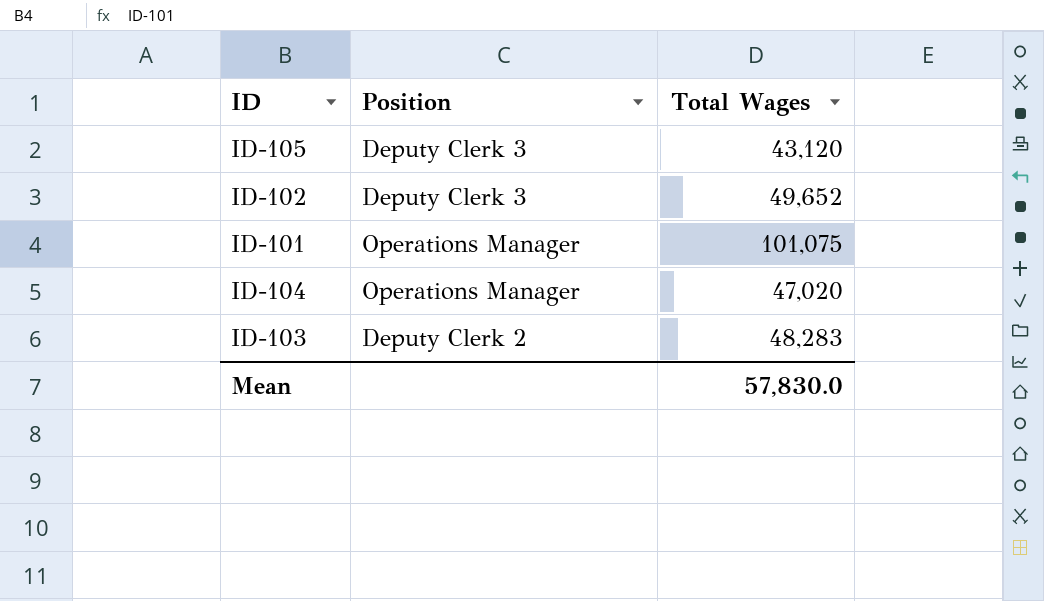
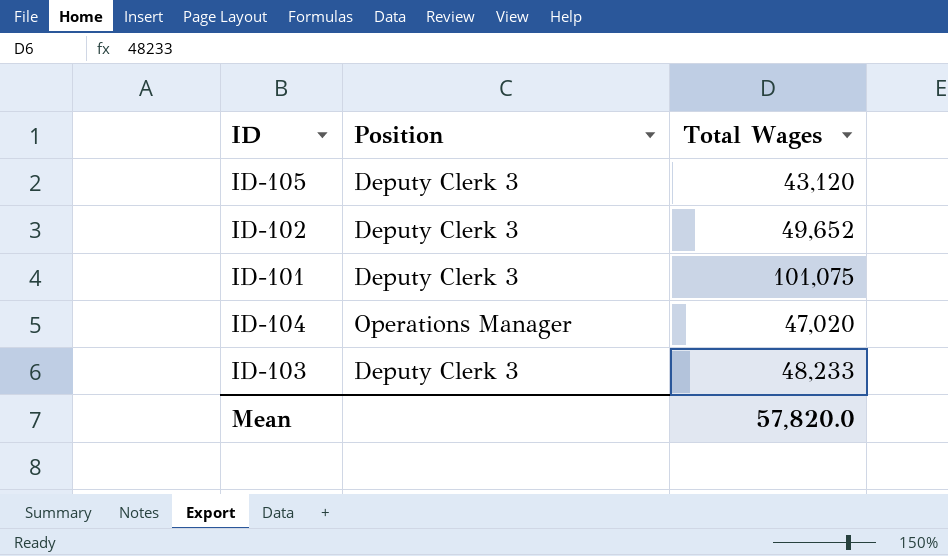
ID-101 | Position: Operations Manager -> Deputy Clerk 3
ID-103 | Position: Deputy Clerk 2 -> Deputy Clerk 3
ID-103 | Total Wages: 48,283 -> 48,233
Mean | Total Wages: 57,830.0 -> 57,820.0

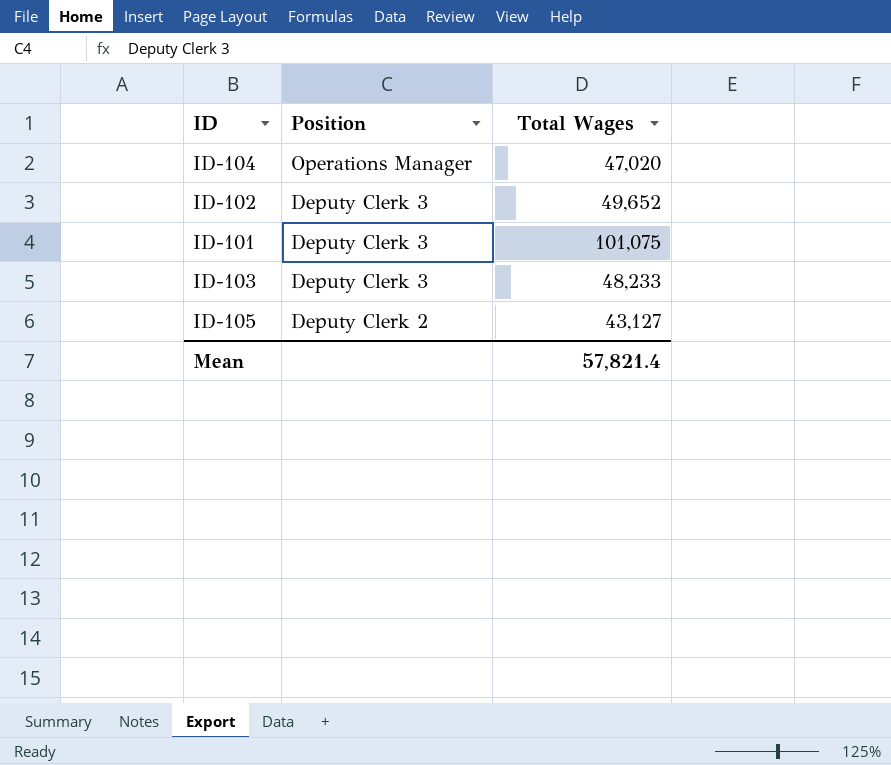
row order: none -> Position descending
ID-105 | Position: Deputy Clerk 3 -> Deputy Clerk 2
ID-105 | Total Wages: 43,120 -> 43,127
Mean | Total Wages: 57,820.0 -> 57,821.4

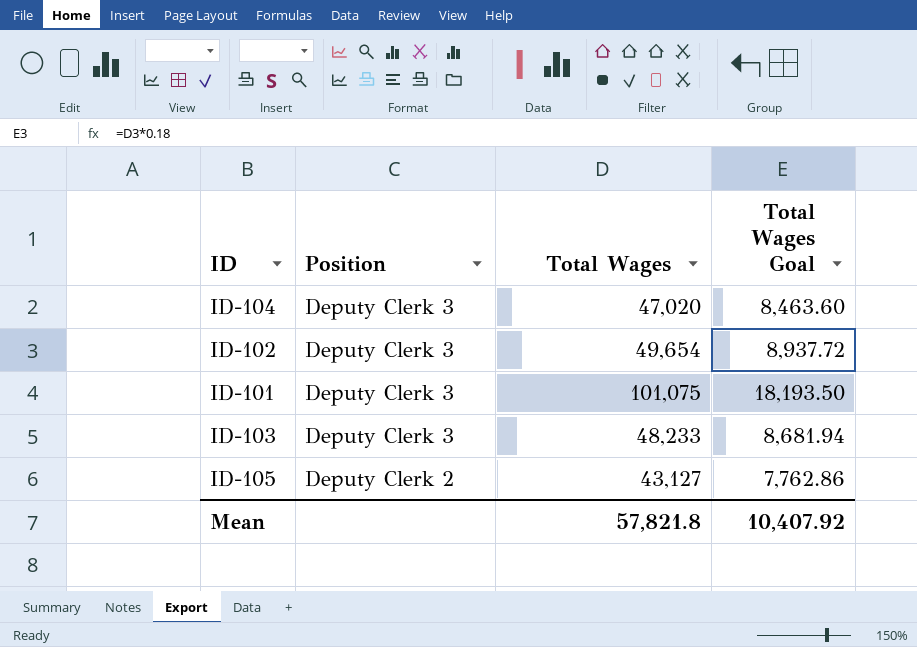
column Total Wages Goal | formula: none -> [Total Wages] * 0.18
ID-104 | Position: Operations Manager -> Deputy Clerk 3
ID-102 | Total Wages: 49,652 -> 49,654
Mean | Total Wages: 57,821.4 -> 57,821.8

